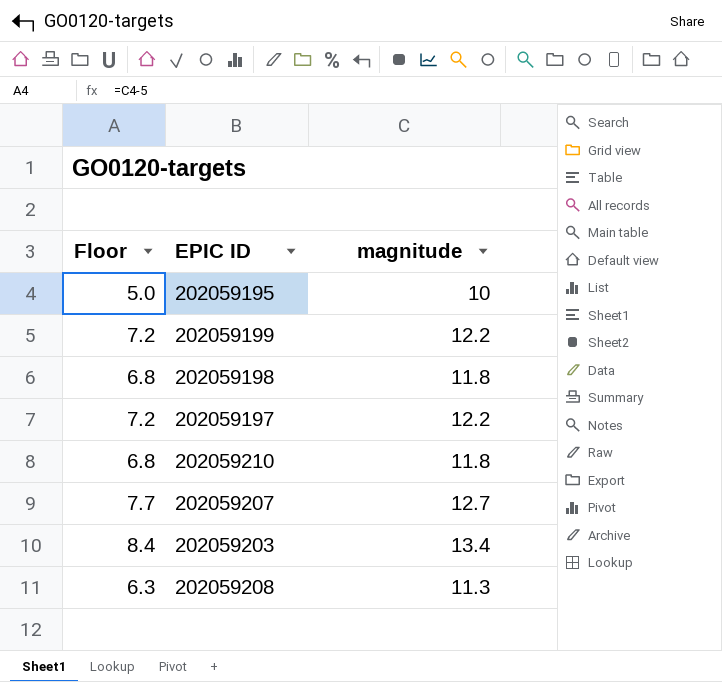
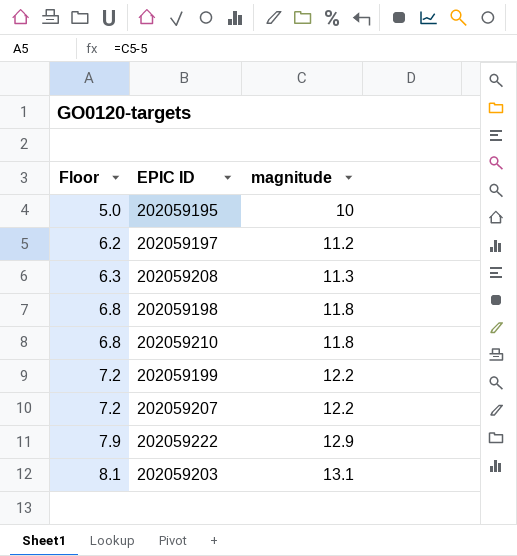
row order: none -> Floor ascending
202059197 | Floor: 7.2 -> 6.2
202059197 | magnitude: 12.2 -> 11.2
202059207 | Floor: 7.7 -> 7.2
202059207 | magnitude: 12.7 -> 12.2
row 202059222: none -> 7.9 | 12.9
202059203 | Floor: 8.4 -> 8.1
202059203 | magnitude: 13.4 -> 13.1

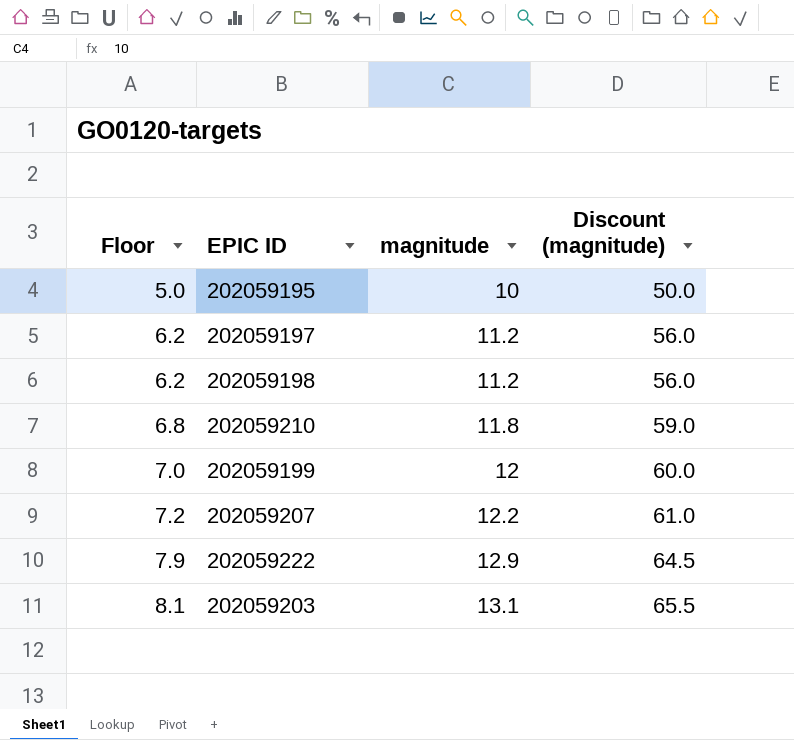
column Discount (magnitude) | formula: none -> [magnitude] * 5
row 202059208: 6.3 | 11.3 -> none
202059198 | Floor: 6.8 -> 6.2
202059198 | magnitude: 11.8 -> 11.2
202059199 | Floor: 7.2 -> 7.0
202059199 | magnitude: 12.2 -> 12

